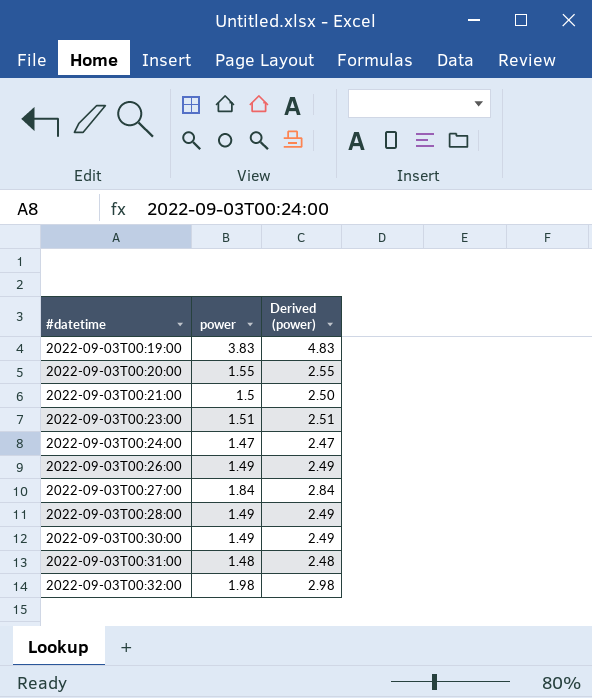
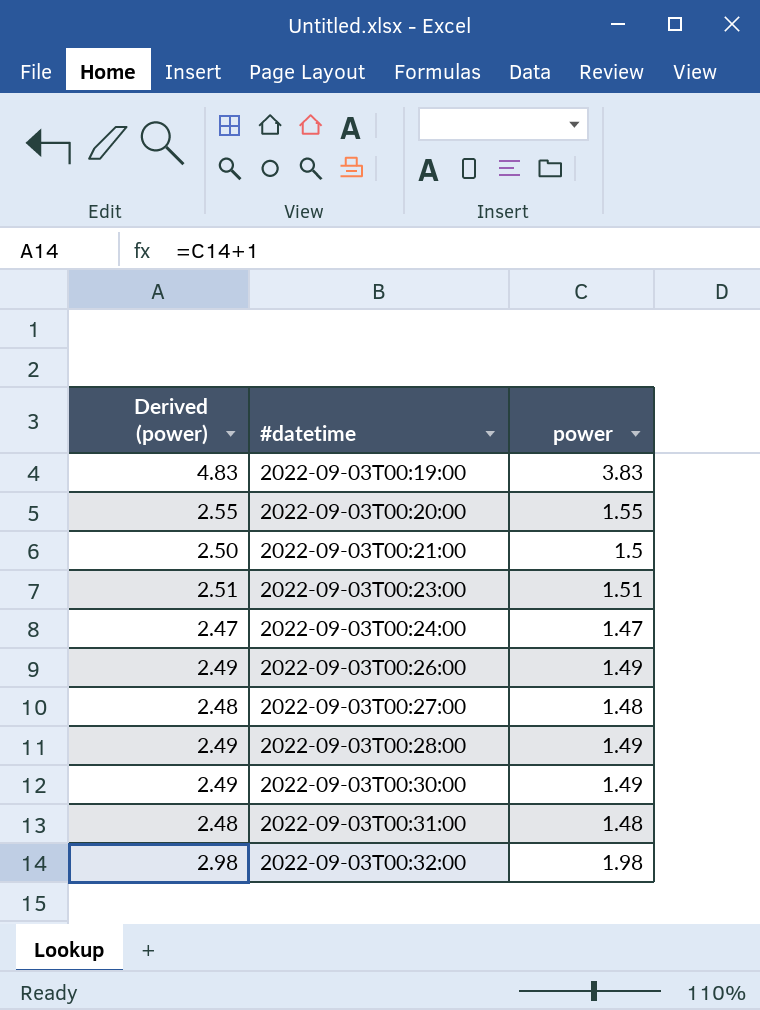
column Derived (power) | position: 3 -> 1
2022-09-03T00:27:00 | Derived (power): 2.84 -> 2.48
2022-09-03T00:27:00 | power: 1.84 -> 1.48

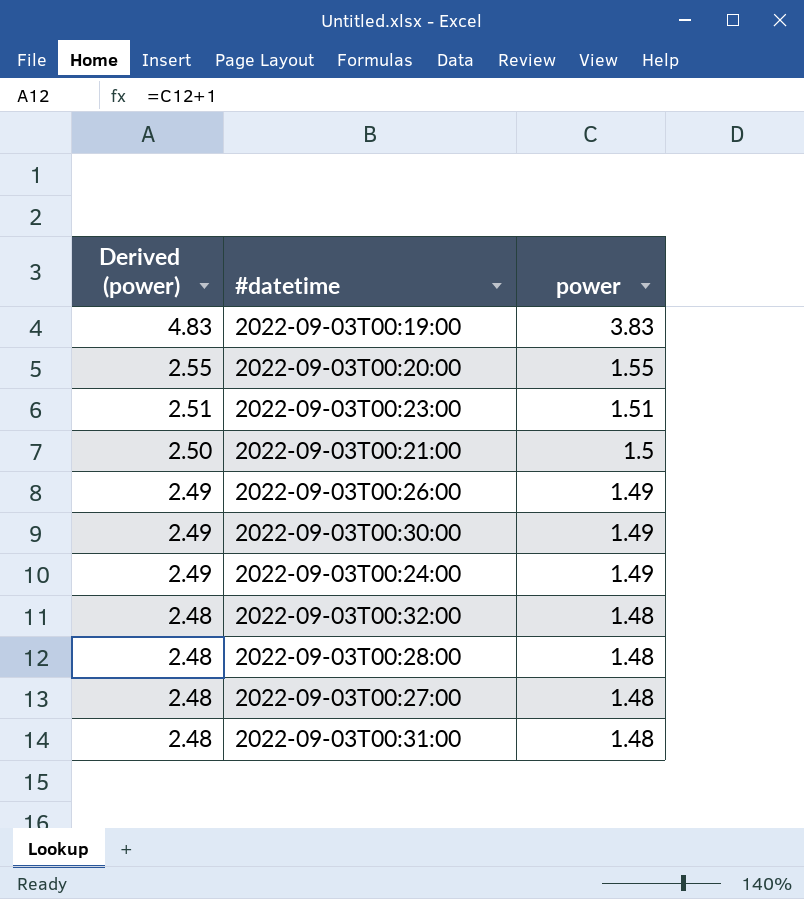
row order: #datetime ascending -> Derived (power) descending
2022-09-03T00:24:00 | Derived (power): 2.47 -> 2.49
2022-09-03T00:24:00 | power: 1.47 -> 1.49
2022-09-03T00:32:00 | Derived (power): 2.98 -> 2.48
2022-09-03T00:32:00 | power: 1.98 -> 1.48
2022-09-03T00:28:00 | Derived (power): 2.49 -> 2.48
2022-09-03T00:28:00 | power: 1.49 -> 1.48

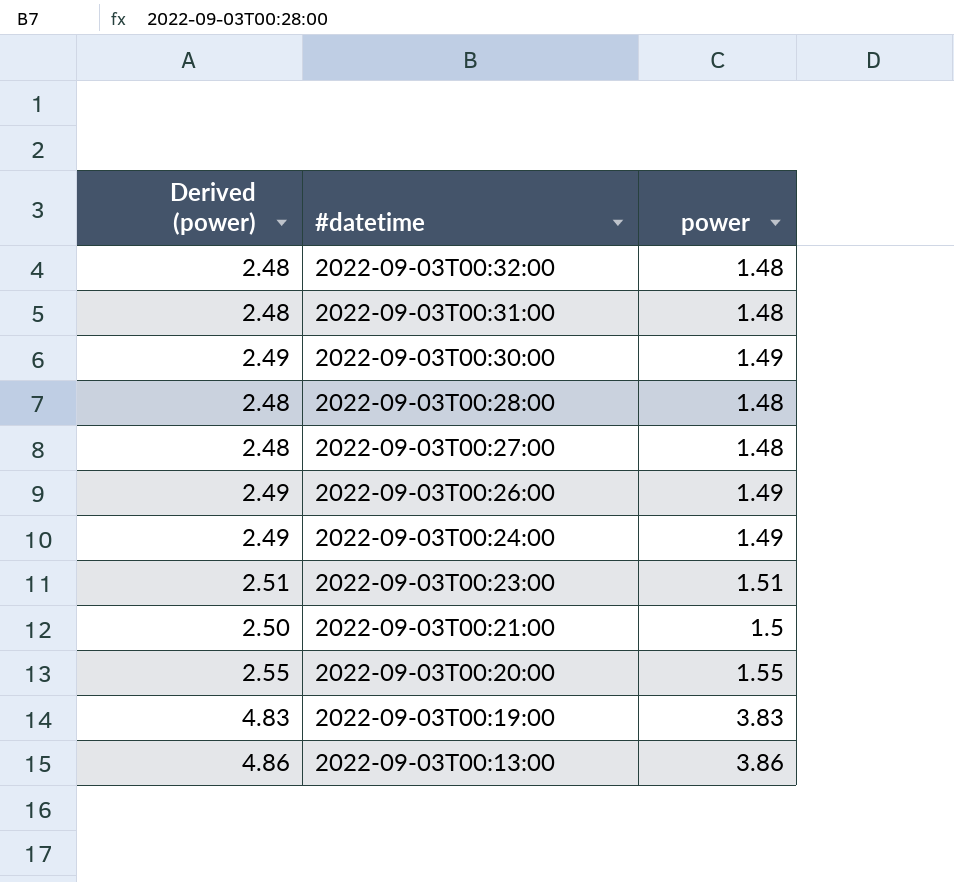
row order: Derived (power) descending -> #datetime descending
row 2022-09-03T00:13:00: none -> 4.86 | 3.86

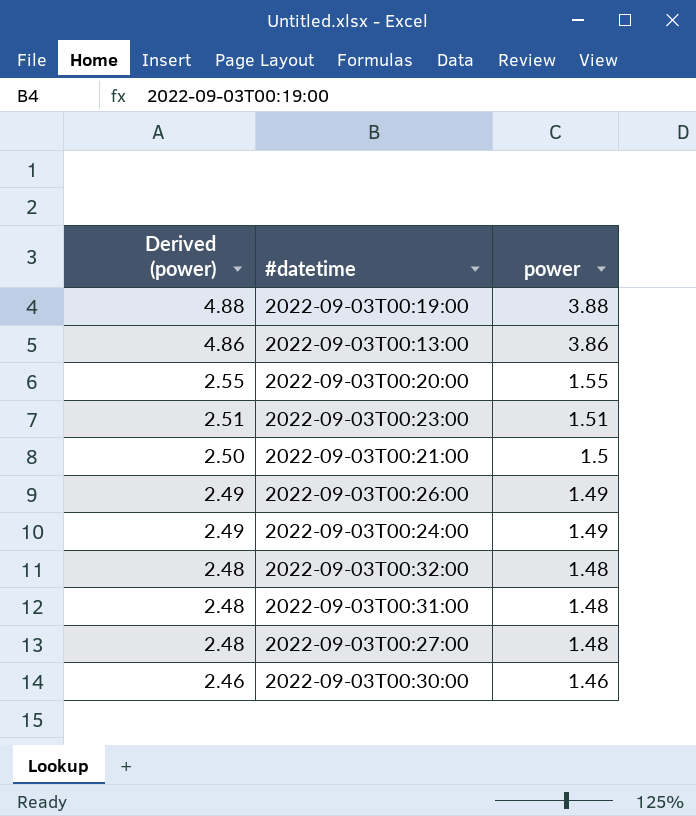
row order: #datetime descending -> Derived (power) descending
row 2022-09-03T00:28:00: 2.48 | 1.48 -> none
2022-09-03T00:19:00 | Derived (power): 4.83 -> 4.88
2022-09-03T00:19:00 | power: 3.83 -> 3.88
2022-09-03T00:30:00 | Derived (power): 2.49 -> 2.46
2022-09-03T00:30:00 | power: 1.49 -> 1.46

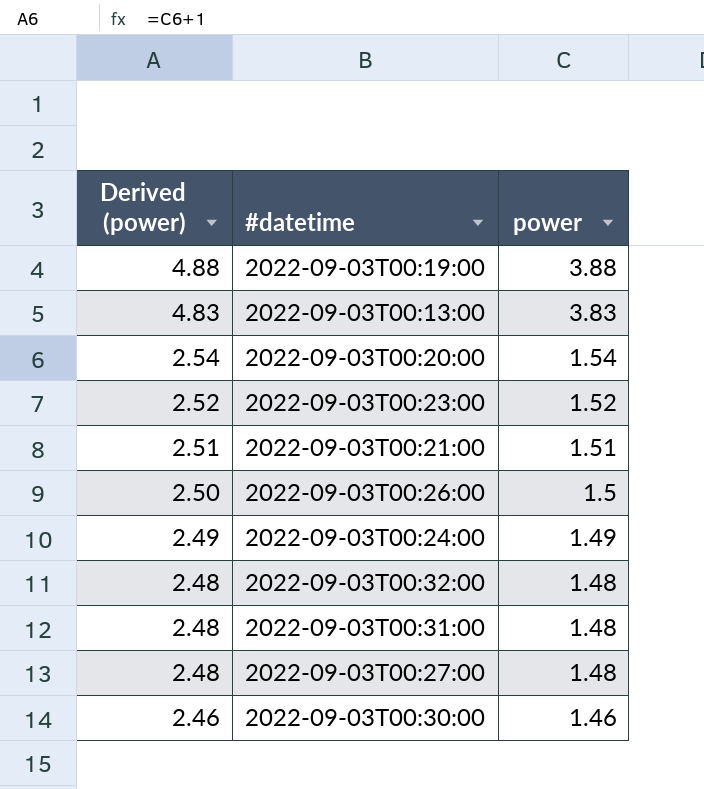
2022-09-03T00:13:00 | Derived (power): 4.86 -> 4.83
2022-09-03T00:13:00 | power: 3.86 -> 3.83
2022-09-03T00:20:00 | Derived (power): 2.55 -> 2.54
2022-09-03T00:20:00 | power: 1.55 -> 1.54
2022-09-03T00:23:00 | Derived (power): 2.51 -> 2.52
2022-09-03T00:23:00 | power: 1.51 -> 1.52
2022-09-03T00:21:00 | Derived (power): 2.50 -> 2.51
2022-09-03T00:21:00 | power: 1.5 -> 1.51
2022-09-03T00:26:00 | Derived (power): 2.49 -> 2.50
2022-09-03T00:26:00 | power: 1.49 -> 1.5

